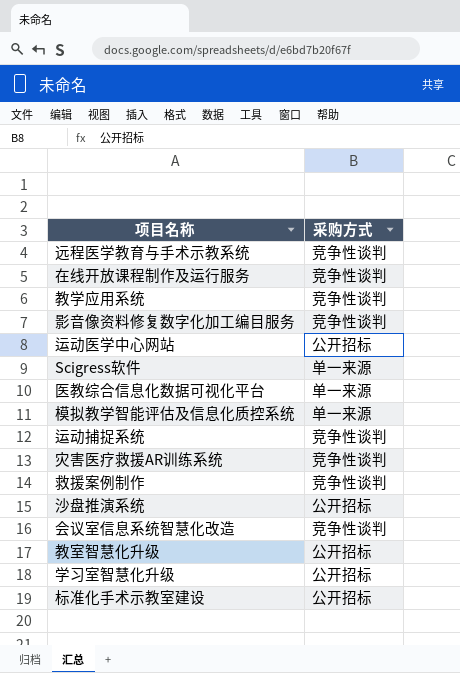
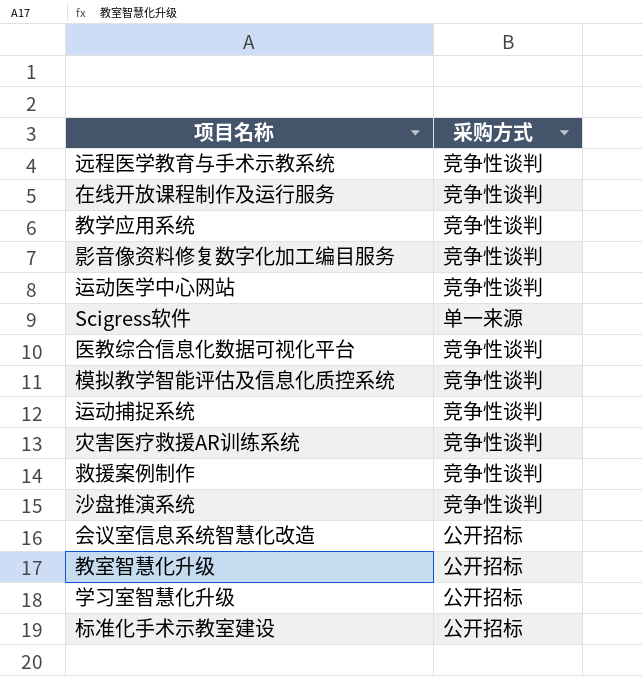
运动医学中心网站 | 采购方式: 公开招标 -> 竞争性谈判
医教综合信息化数据可视化平台 | 采购方式: 单一来源 -> 竞争性谈判
模拟教学智能评估及信息化质控系统 | 采购方式: 单一来源 -> 竞争性谈判
沙盘推演系统 | 采购方式: 公开招标 -> 竞争性谈判
会议室信息系统智慧化改造 | 采购方式: 竞争性谈判 -> 公开招标

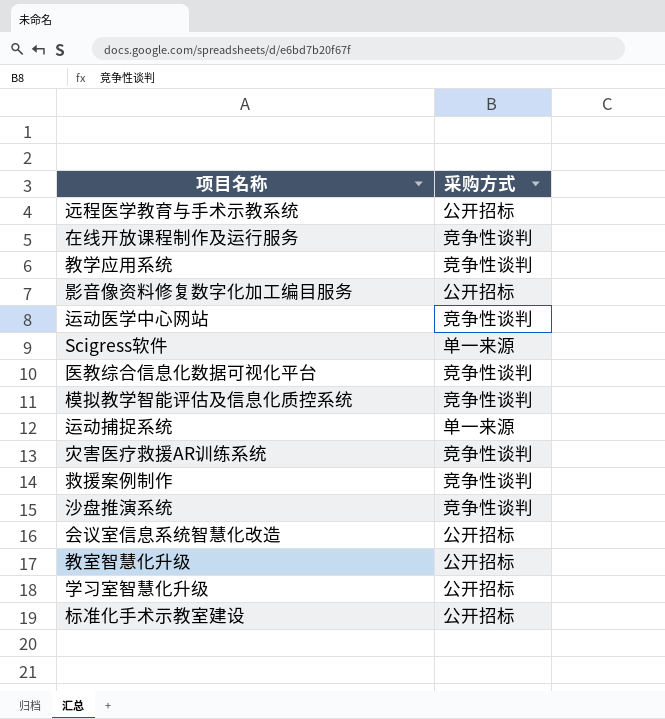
远程医学教育与手术示教系统 | 采购方式: 竞争性谈判 -> 公开招标
影音像资料修复数字化加工编目服务 | 采购方式: 竞争性谈判 -> 公开招标
运动捕捉系统 | 采购方式: 竞争性谈判 -> 单一来源

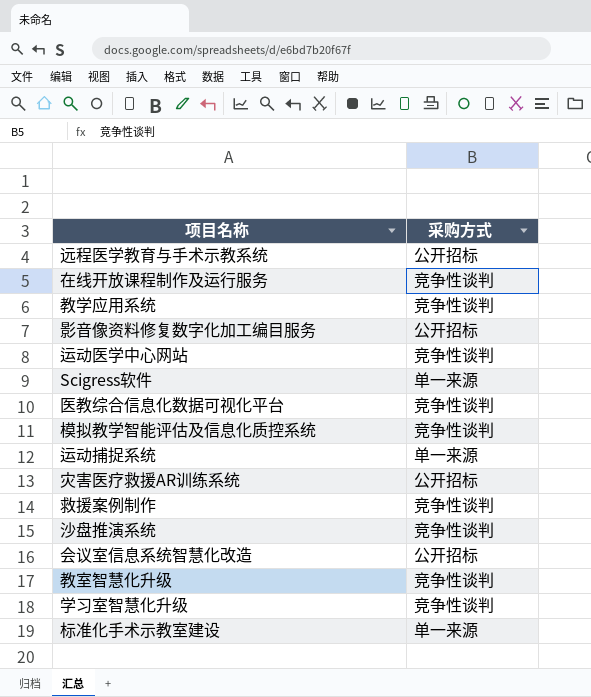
灾害医疗救援AR训练系统 | 采购方式: 竞争性谈判 -> 公开招标
教室智慧化升级 | 采购方式: 公开招标 -> 竞争性谈判
学习室智慧化升级 | 采购方式: 公开招标 -> 竞争性谈判
标准化手术示教室建设 | 采购方式: 公开招标 -> 单一来源

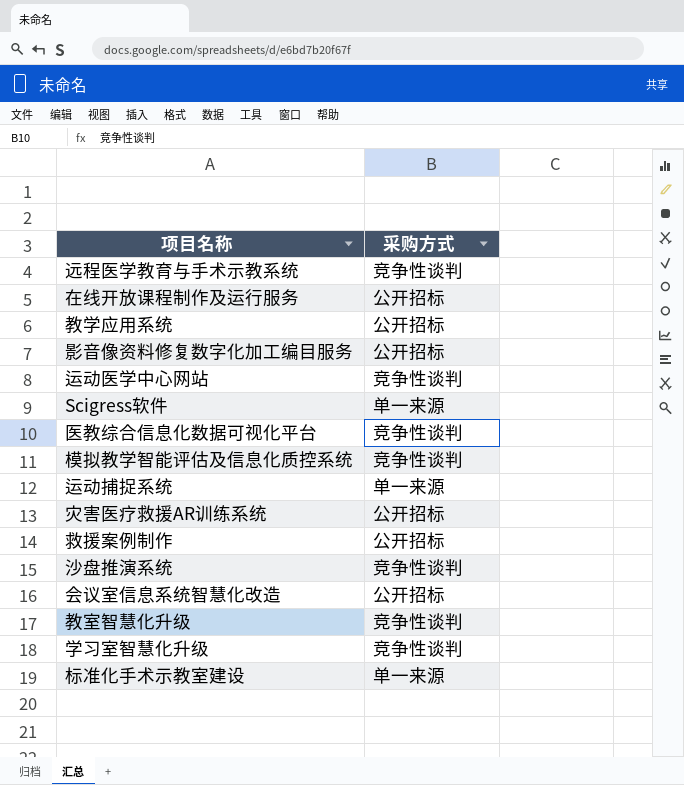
远程医学教育与手术示教系统 | 采购方式: 公开招标 -> 竞争性谈判
在线开放课程制作及运行服务 | 采购方式: 竞争性谈判 -> 公开招标
教学应用系统 | 采购方式: 竞争性谈判 -> 公开招标
救援案例制作 | 采购方式: 竞争性谈判 -> 公开招标

